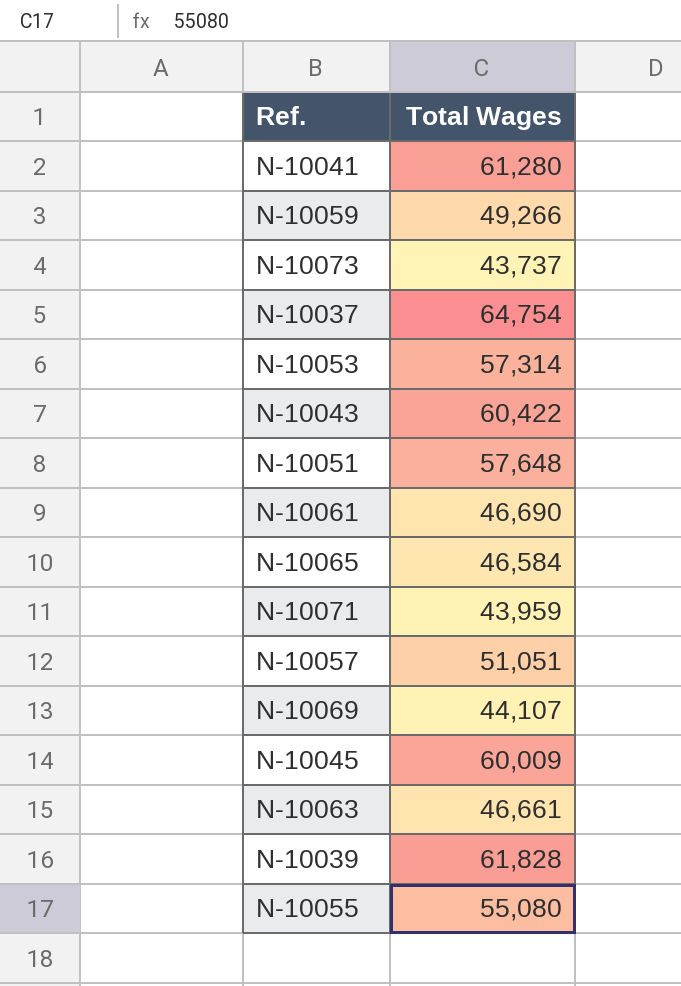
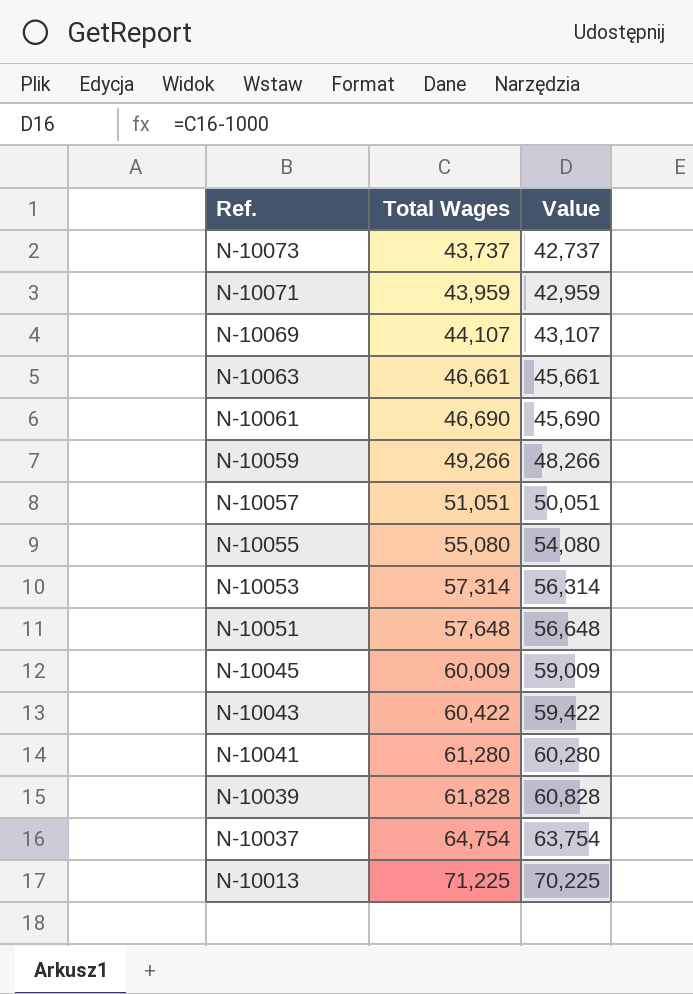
row order: none -> Ref. descending
column Value | formula: none -> [Total Wages] - 1000
row N-10065: 46,584 -> none
row N-10013: none -> 71,225 | 70,225

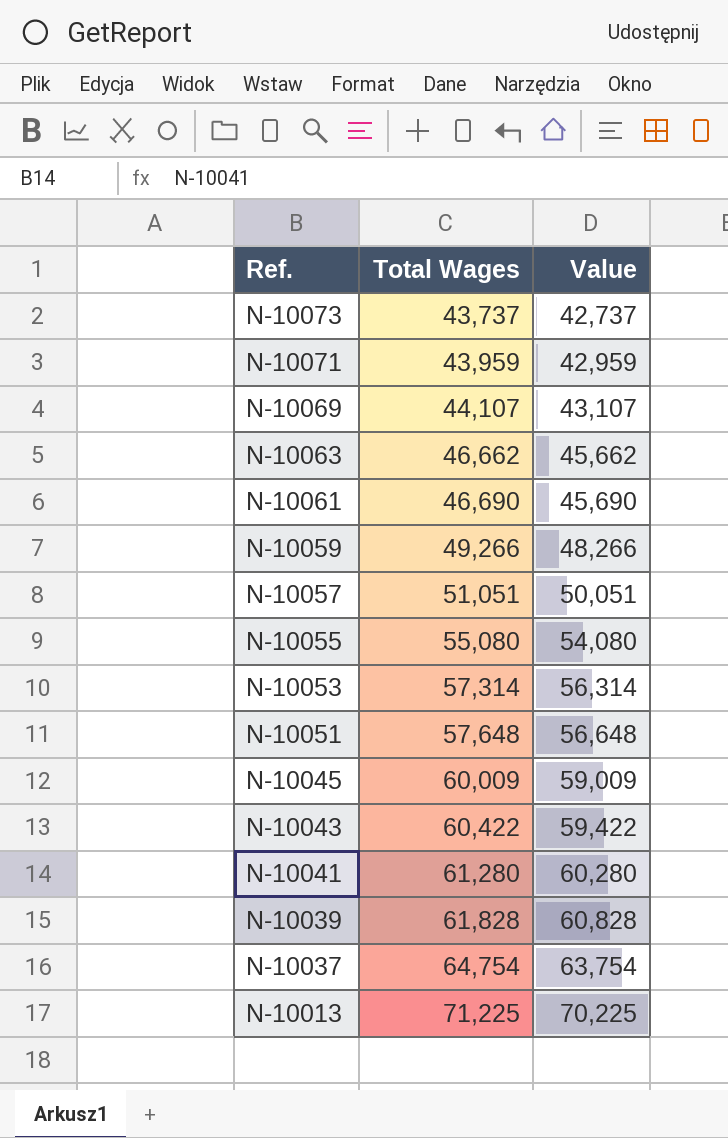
N-10063 | Total Wages: 46,661 -> 46,662
N-10063 | Value: 45,661 -> 45,662

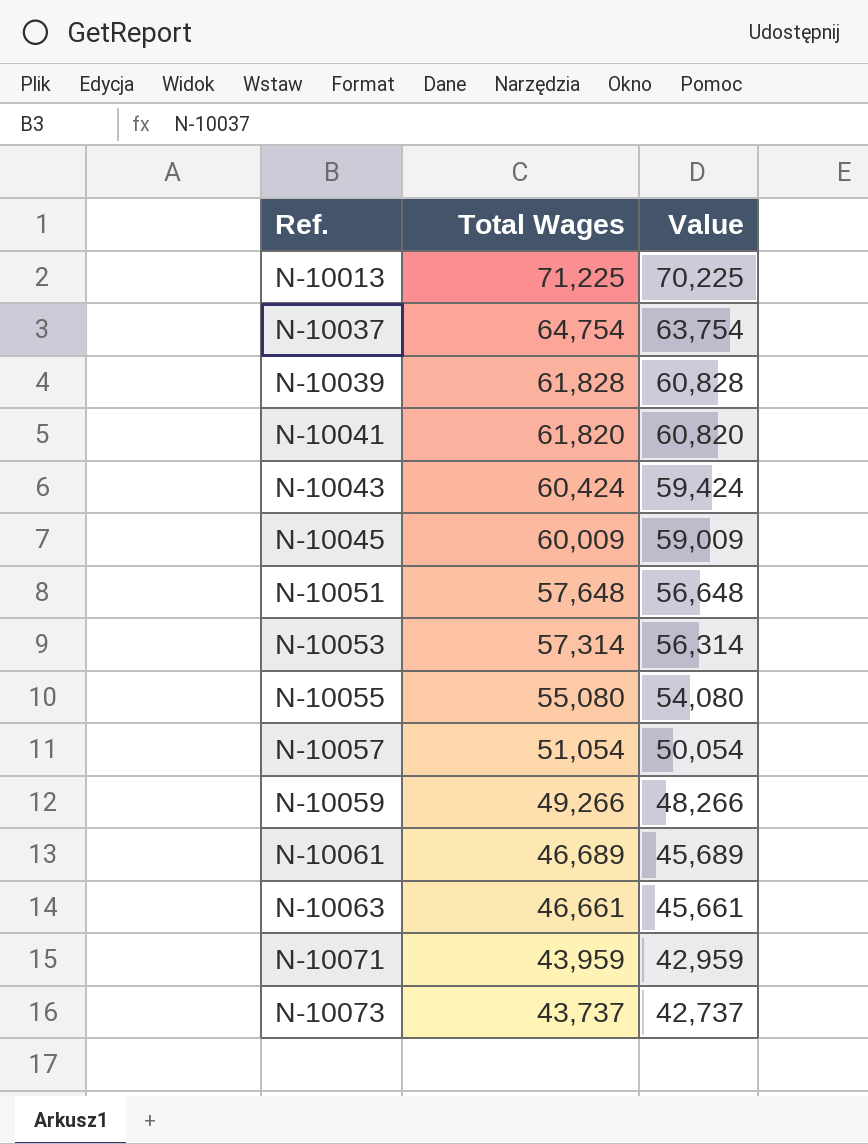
row order: Ref. descending -> Ref. ascending
row N-10069: 44,107 | 43,107 -> none
N-10041 | Total Wages: 61,280 -> 61,820
N-10041 | Value: 60,280 -> 60,820
N-10043 | Total Wages: 60,422 -> 60,424
N-10043 | Value: 59,422 -> 59,424
N-10057 | Total Wages: 51,051 -> 51,054
N-10057 | Value: 50,051 -> 50,054
N-10061 | Total Wages: 46,690 -> 46,689
N-10061 | Value: 45,690 -> 45,689
N-10063 | Total Wages: 46,662 -> 46,661
N-10063 | Value: 45,662 -> 45,661

